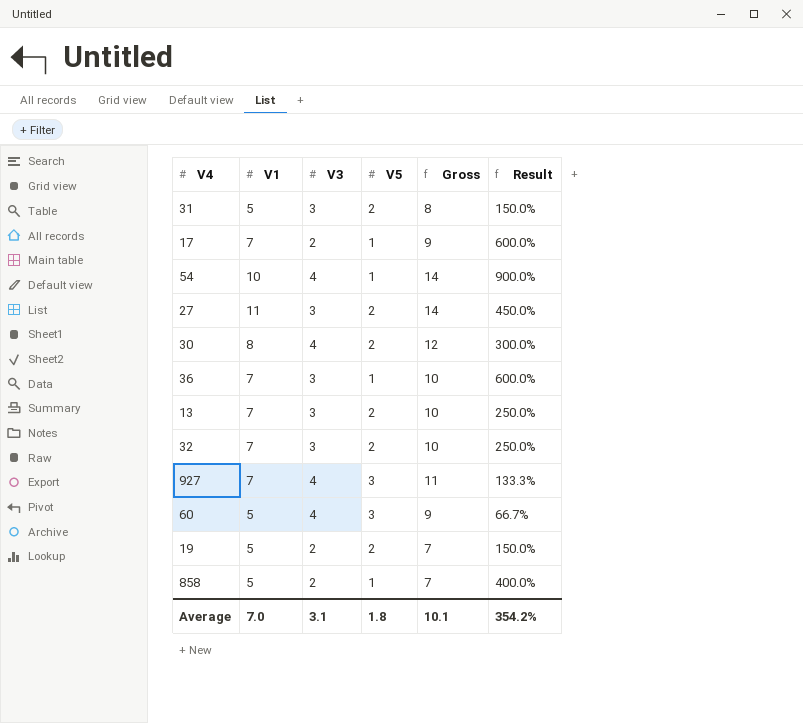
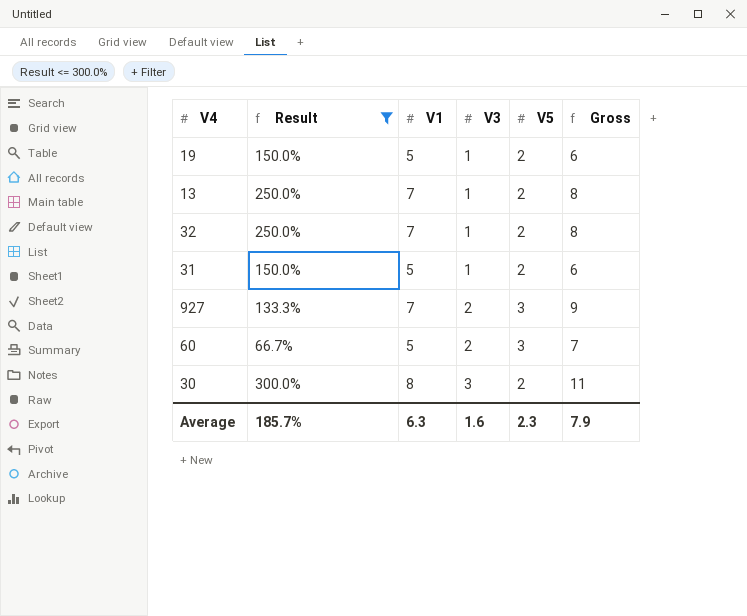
filter: none -> Result <= 300.0%
row order: none -> V3 ascending
column Result | position: 6 -> 2
19 | V3: 2 -> 1
19 | Gross: 7 -> 6
13 | V3: 3 -> 1
13 | Gross: 10 -> 8
32 | V3: 3 -> 1
32 | Gross: 10 -> 8
31 | V3: 3 -> 1
31 | Gross: 8 -> 6
927 | V3: 4 -> 2
927 | Gross: 11 -> 9
60 | V3: 4 -> 2
60 | Gross: 9 -> 7
30 | V3: 4 -> 3
30 | Gross: 12 -> 11
Average | Result: 354.2% -> 185.7%
Average | V1: 7.0 -> 6.3
Average | V3: 3.1 -> 1.6
Average | V5: 1.8 -> 2.3
Average | Gross: 10.1 -> 7.9

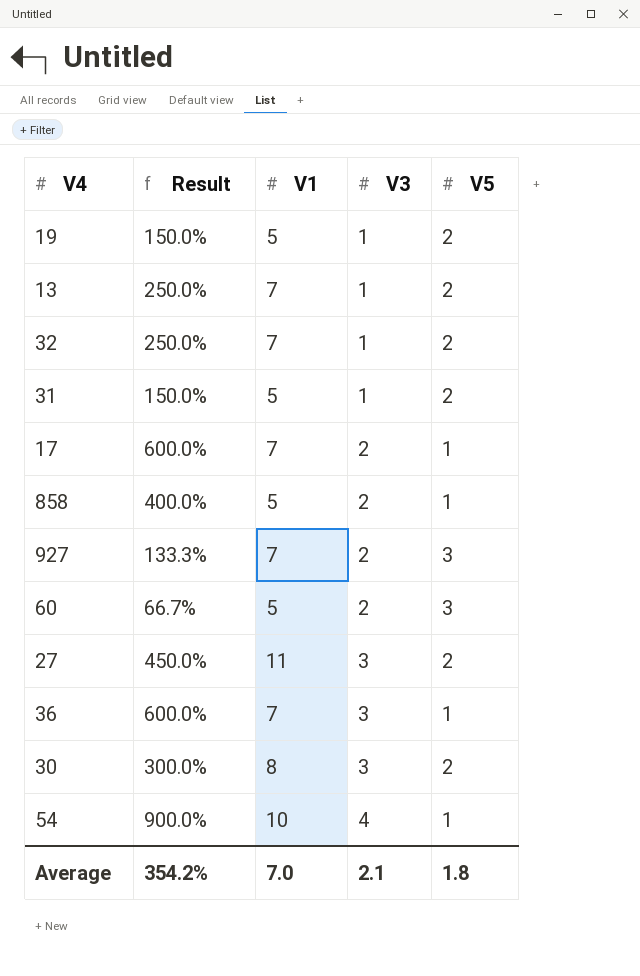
filter: Result <= 300.0% -> none
column Gross | formula: [V1] + [V3] -> none
Average | Result: 185.7% -> 354.2%
Average | V1: 6.3 -> 7.0
Average | V3: 1.6 -> 2.1
Average | V5: 2.3 -> 1.8

